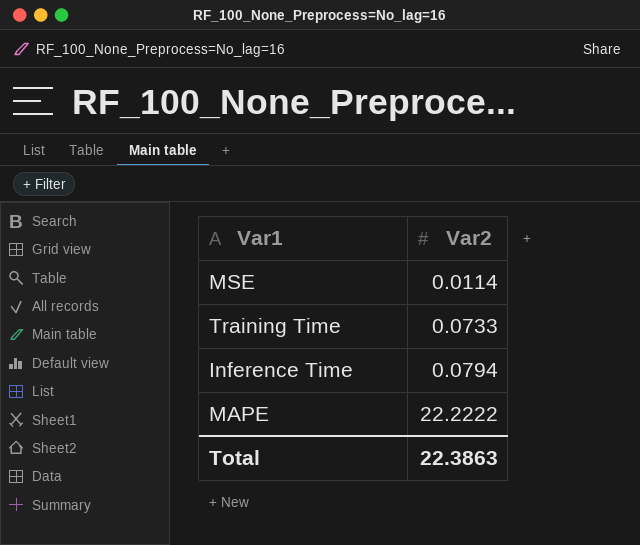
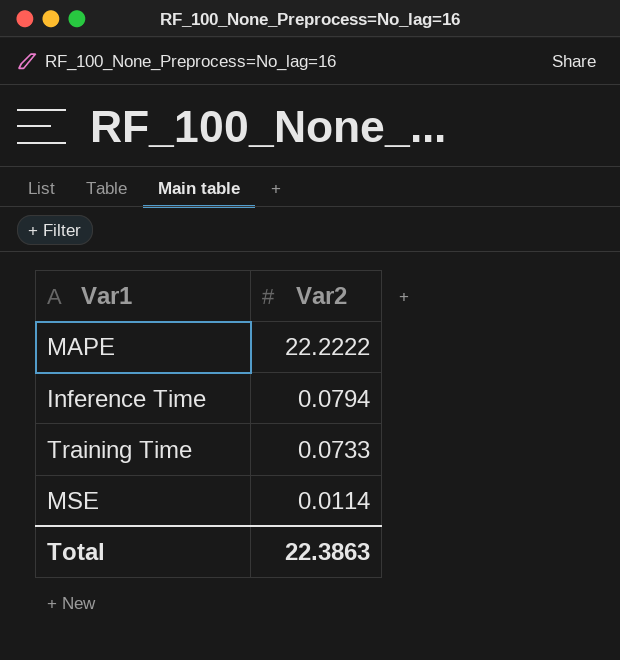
row order: Var2 ascending -> Var2 descending

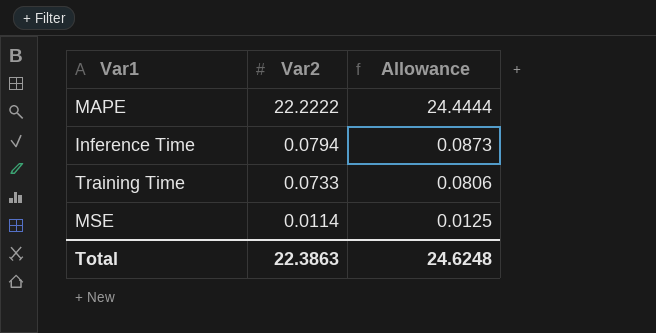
column Allowance | formula: none -> [Var2] * 1.1

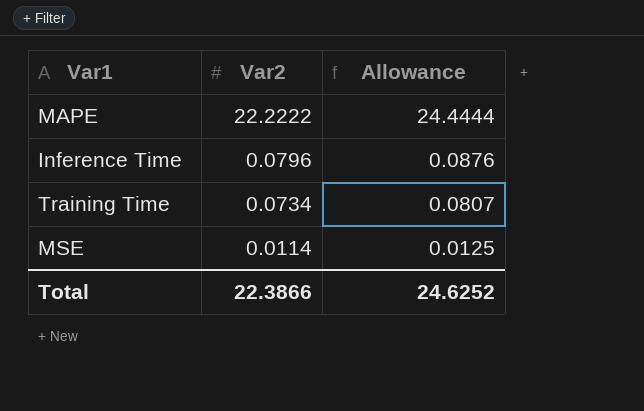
Inference Time | Var2: 0.0794 -> 0.0796
Inference Time | Allowance: 0.0873 -> 0.0876
Training Time | Var2: 0.0733 -> 0.0734
Training Time | Allowance: 0.0806 -> 0.0807
Total | Var2: 22.3863 -> 22.3866
Total | Allowance: 24.6248 -> 24.6252

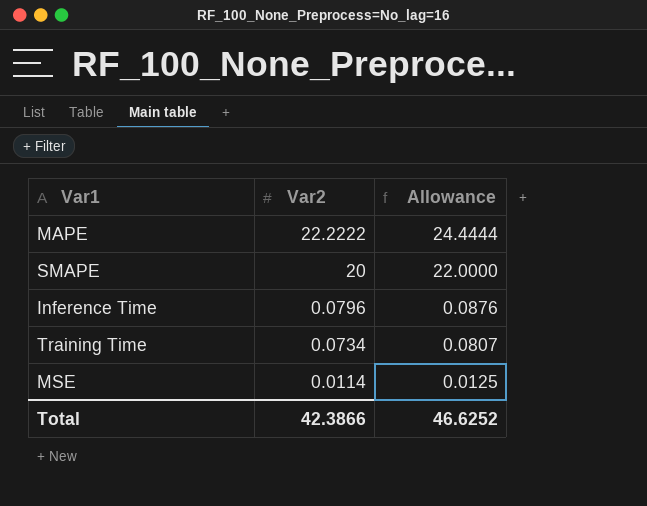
row SMAPE: none -> 20 | 22.0000
Total | Var2: 22.3866 -> 42.3866
Total | Allowance: 24.6252 -> 46.6252

